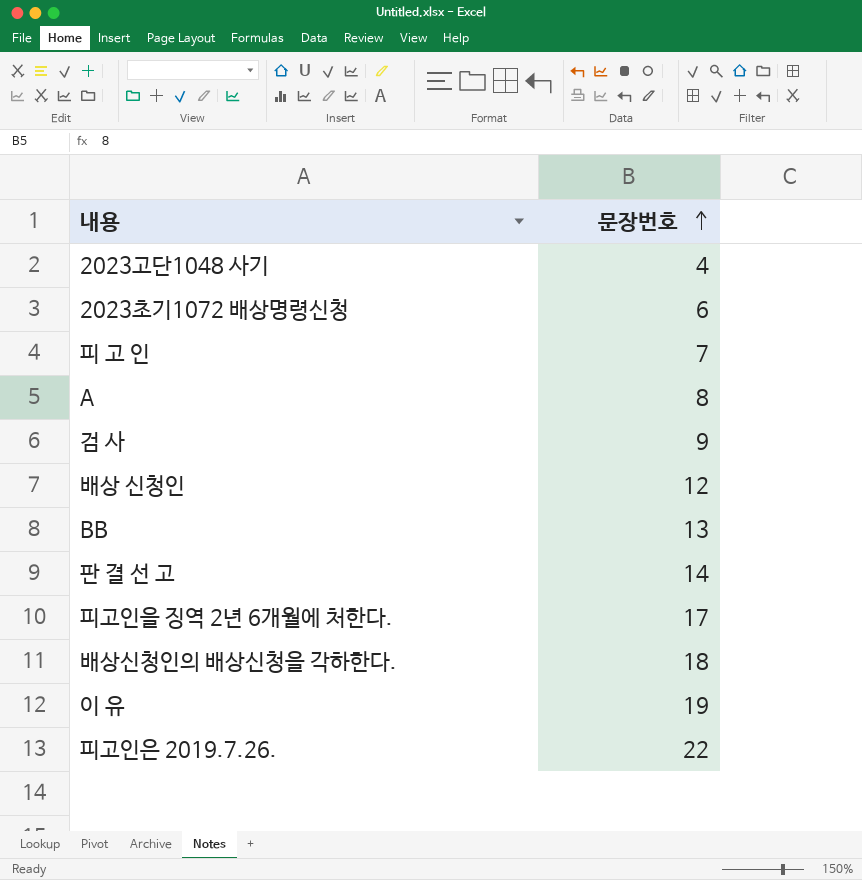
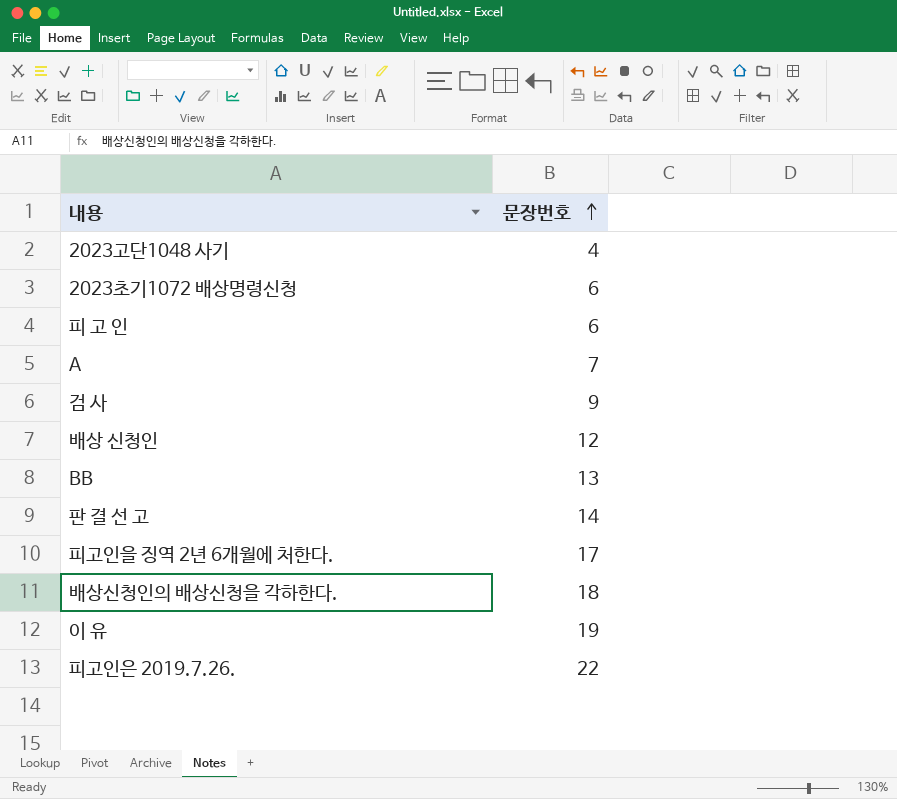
피 고 인 | 문장번호: 7 -> 6
A | 문장번호: 8 -> 7

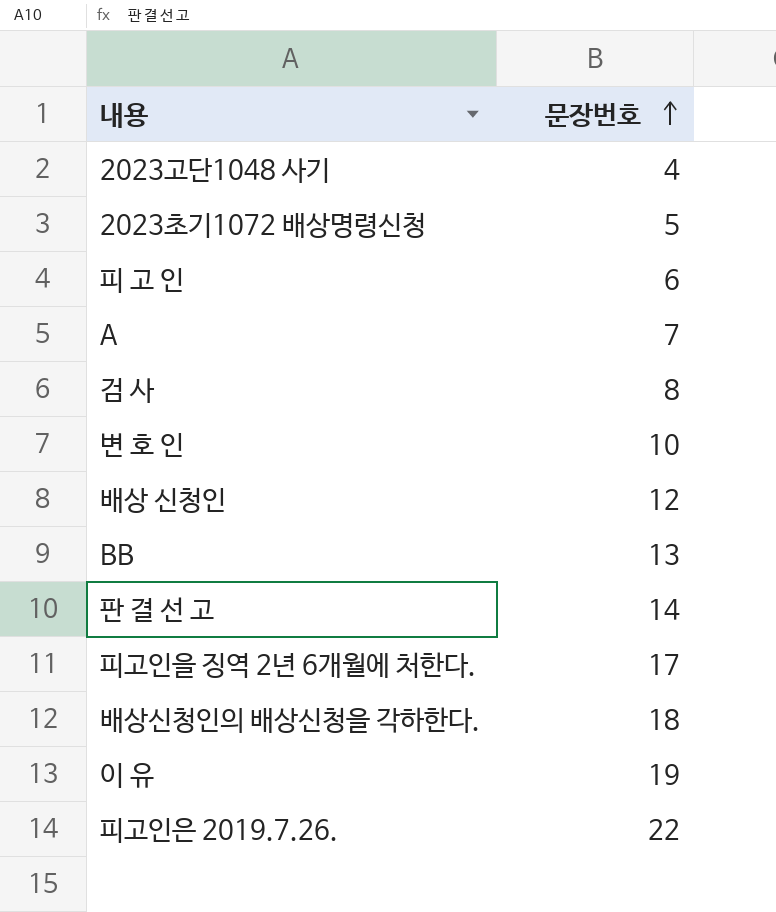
2023초기1072 배상명령신청 | 문장번호: 6 -> 5
검 사 | 문장번호: 9 -> 8
row 변 호 인: none -> 10

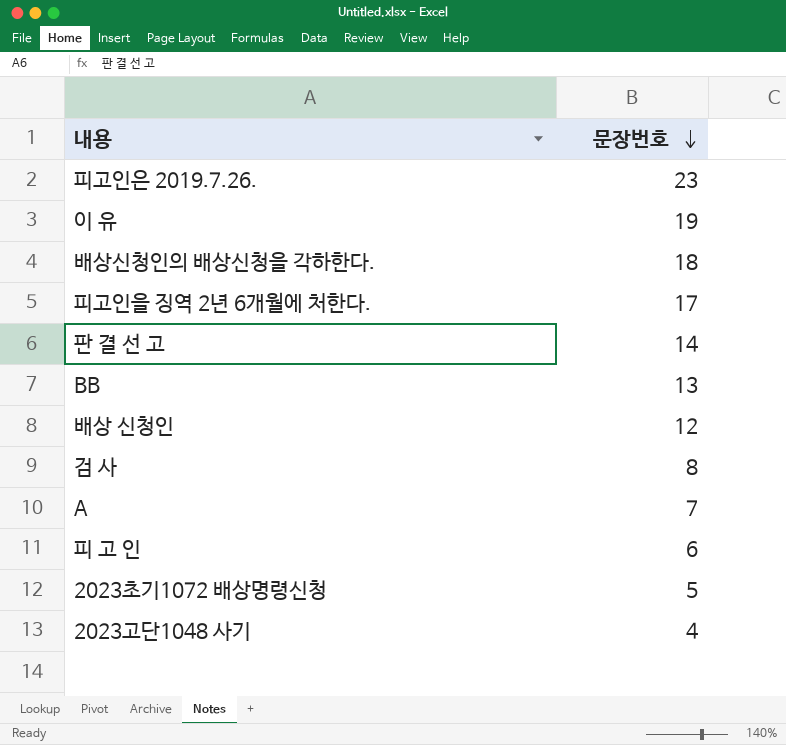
row order: 문장번호 ascending -> 문장번호 descending
row 변 호 인: 10 -> none
피고인은 2019.7.26. | 문장번호: 22 -> 23

